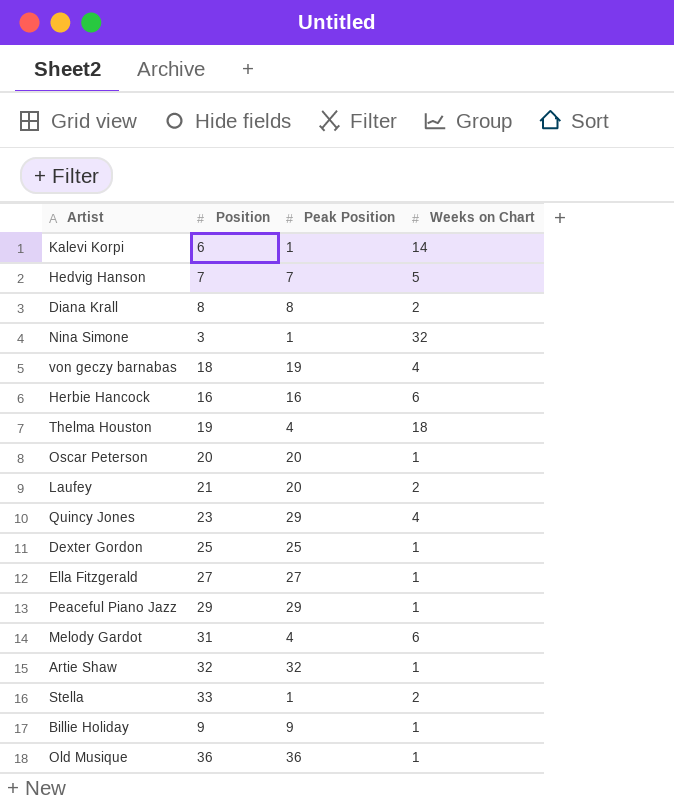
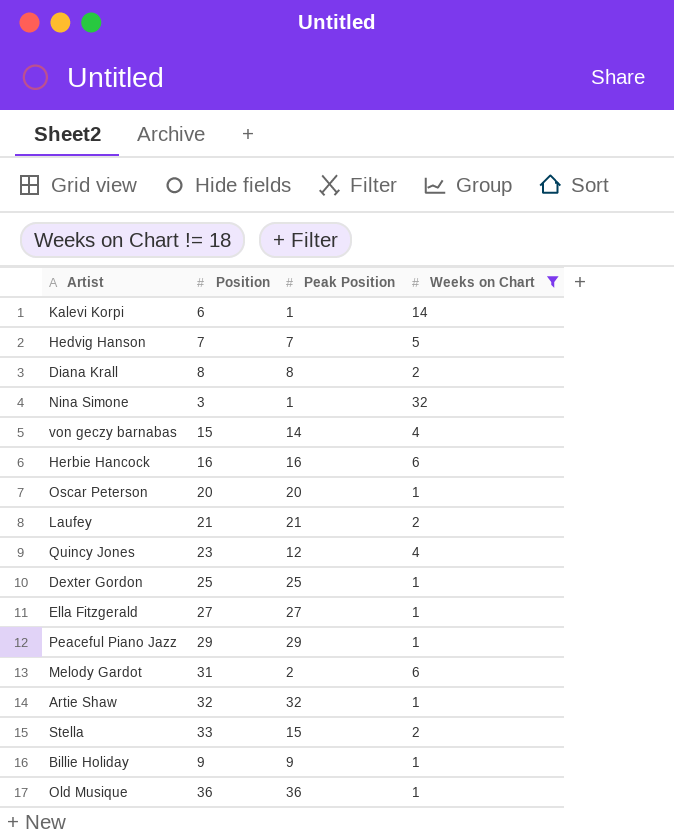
filter: none -> Weeks on Chart != 18
von geczy barnabas | Position: 18 -> 15
von geczy barnabas | Peak Position: 19 -> 14
Laufey | Peak Position: 20 -> 21
Quincy Jones | Peak Position: 29 -> 12
Melody Gardot | Peak Position: 4 -> 2
Stella | Peak Position: 1 -> 15

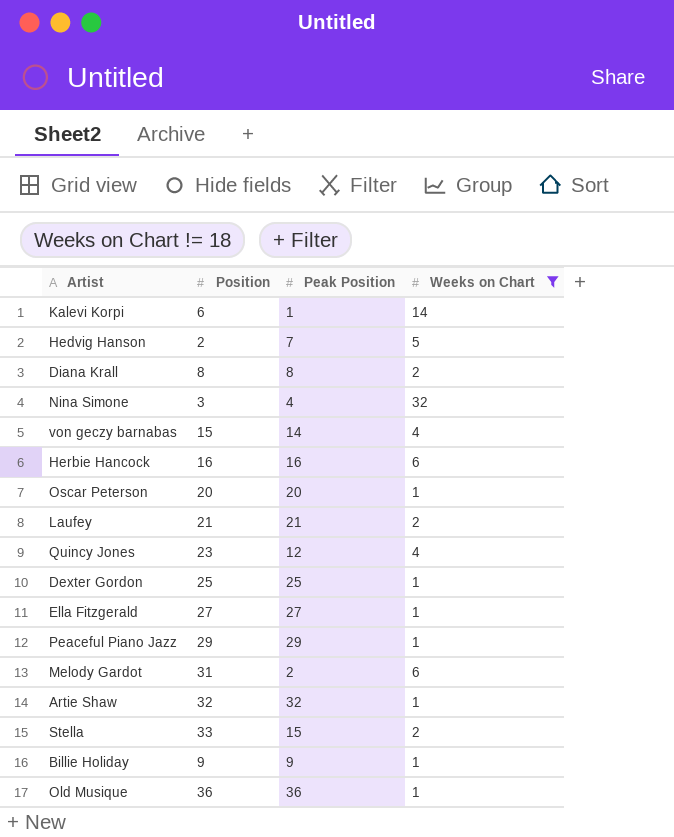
Hedvig Hanson | Position: 7 -> 2
Nina Simone | Peak Position: 1 -> 4

